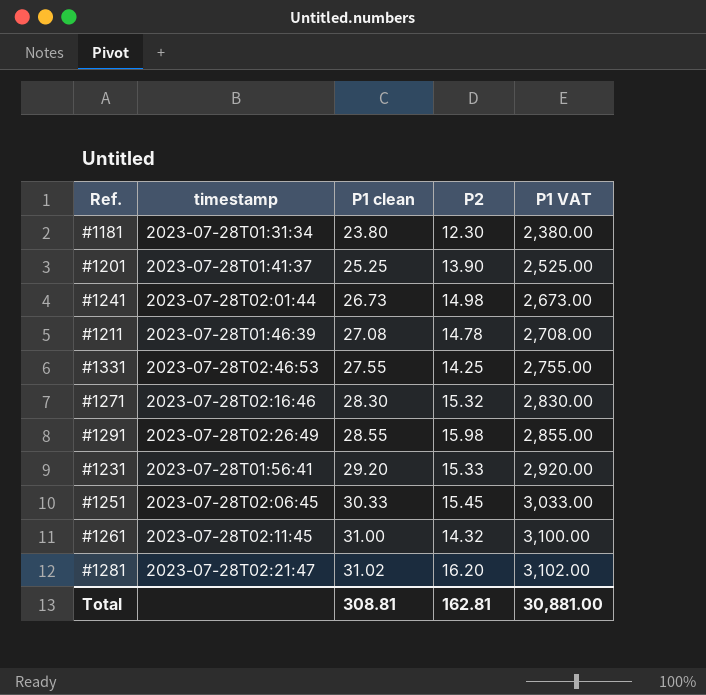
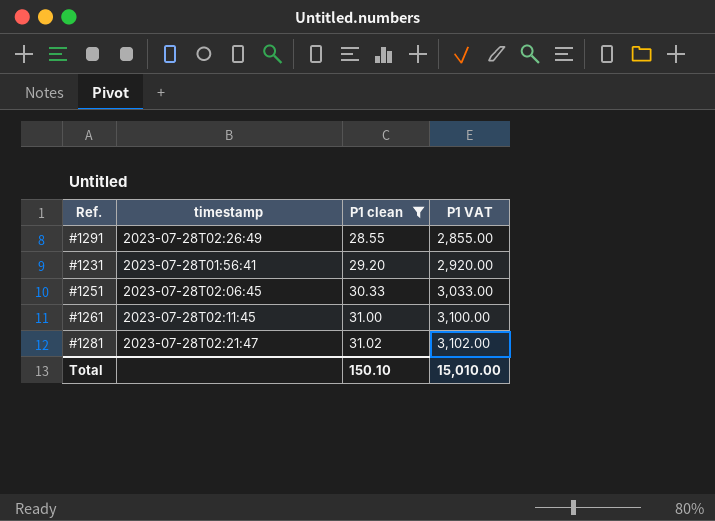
filter: none -> P1 clean >= 28.55
column P2 | position: 4 -> none
Total | P1 clean: 308.81 -> 150.10
Total | P1 VAT: 30,881.00 -> 15,010.00

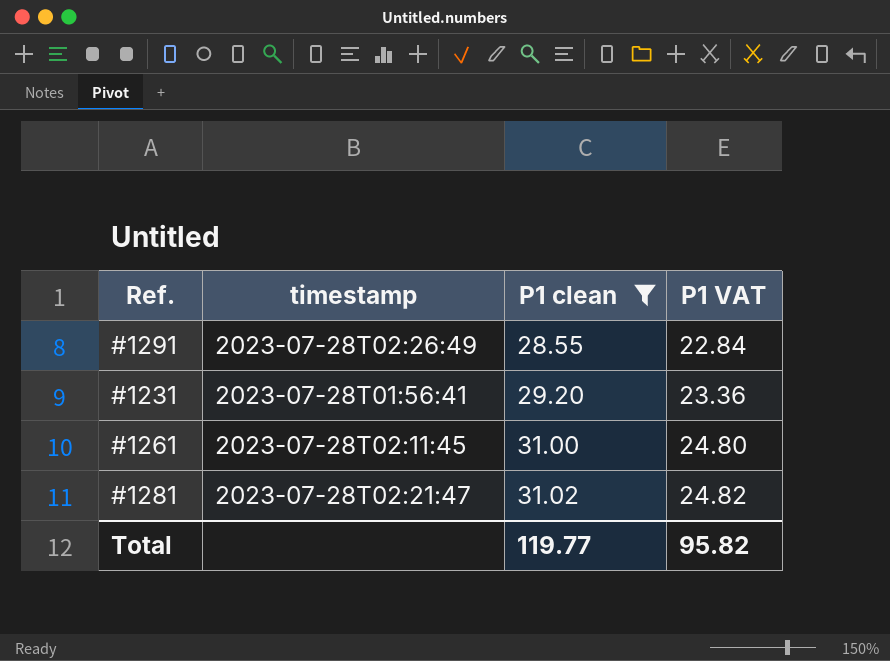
column P1 VAT | formula: [P1 clean] * 100 -> [P1 clean] * 0.8
row #1251: 2023-07-28T02:06:45 | 30.33 | 3,033.00 -> none
Total | P1 clean: 150.10 -> 119.77
Total | P1 VAT: 15,010.00 -> 95.82

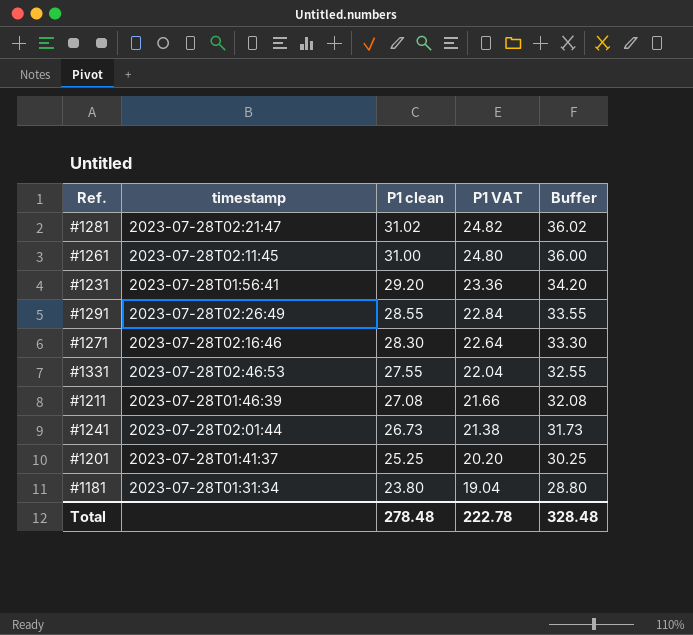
filter: P1 clean >= 28.55 -> none
row order: P1 clean ascending -> P1 clean descending
column Buffer | formula: none -> [P1 clean] + 5
Total | P1 clean: 119.77 -> 278.48
Total | P1 VAT: 95.82 -> 222.78

